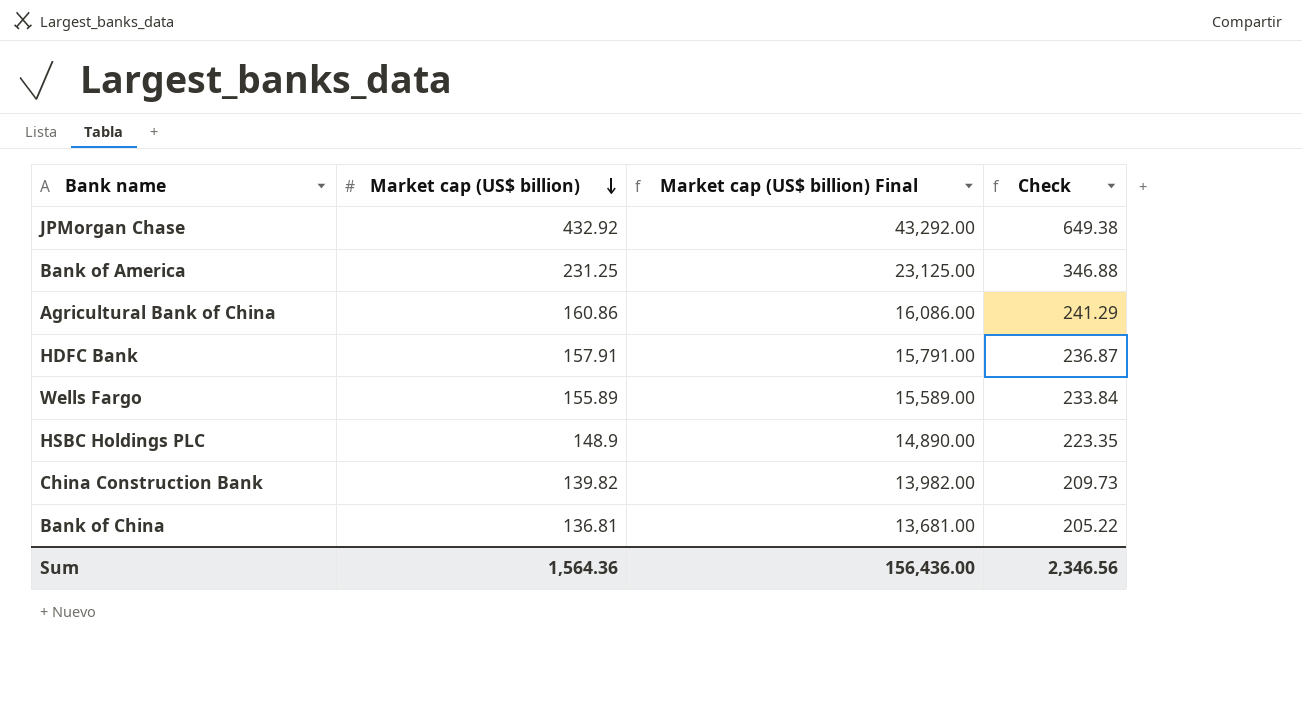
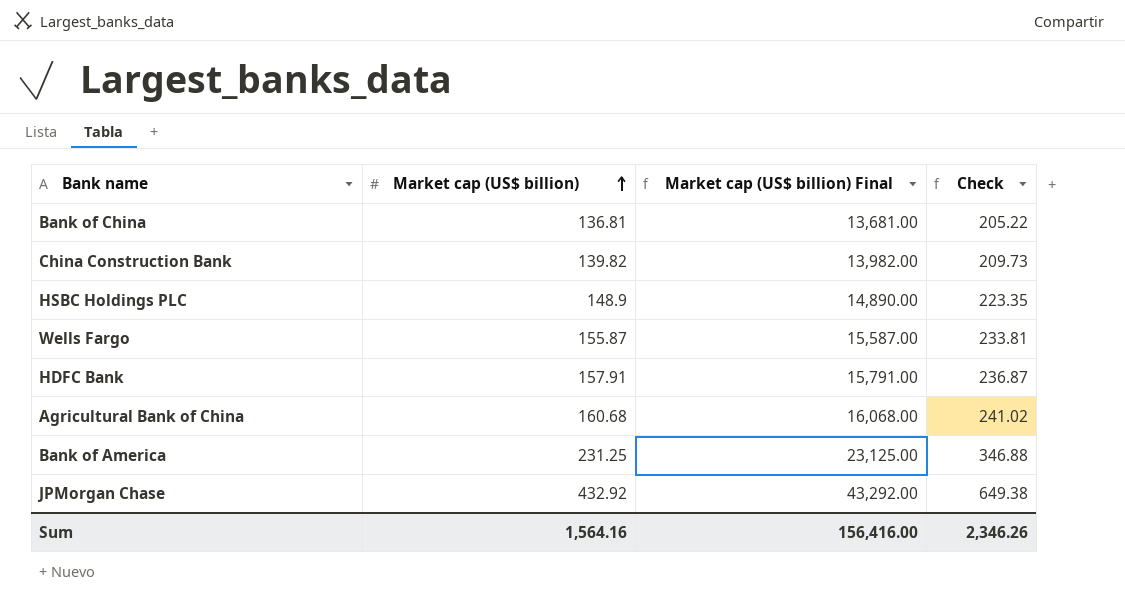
row order: Market cap (US$ billion) descending -> Market cap (US$ billion) ascending
Wells Fargo | Market cap (US$ billion): 155.89 -> 155.87
Wells Fargo | Market cap (US$ billion) Final: 15,589.00 -> 15,587.00
Wells Fargo | Check: 233.84 -> 233.81
Agricultural Bank of China | Market cap (US$ billion): 160.86 -> 160.68
Agricultural Bank of China | Market cap (US$ billion) Final: 16,086.00 -> 16,068.00
Agricultural Bank of China | Check: 241.29 -> 241.02
Sum | Market cap (US$ billion): 1,564.36 -> 1,564.16
Sum | Market cap (US$ billion) Final: 156,436.00 -> 156,416.00
Sum | Check: 2,346.56 -> 2,346.26

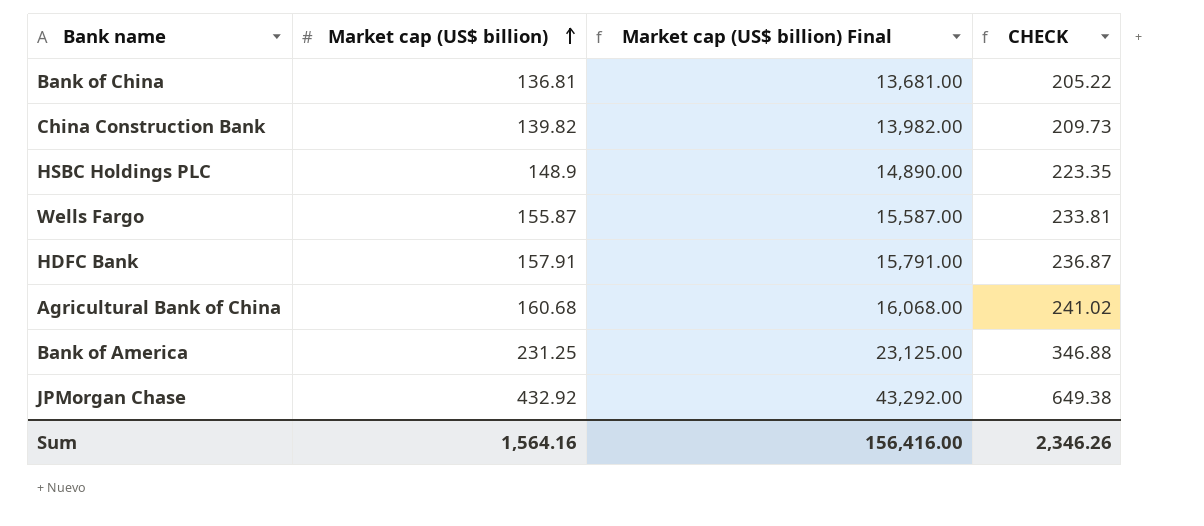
column name: Check -> CHECK

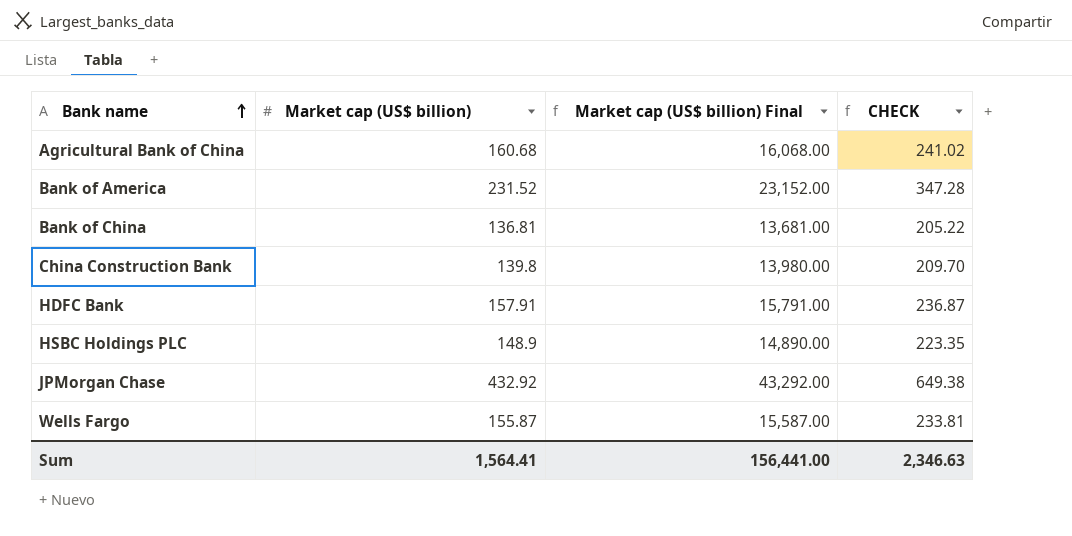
row order: Market cap (US$ billion) ascending -> Bank name ascending
Bank of America | Market cap (US$ billion): 231.25 -> 231.52
Bank of America | Market cap (US$ billion) Final: 23,125.00 -> 23,152.00
Bank of America | CHECK: 346.88 -> 347.28
China Construction Bank | Market cap (US$ billion): 139.82 -> 139.8
China Construction Bank | Market cap (US$ billion) Final: 13,982.00 -> 13,980.00
China Construction Bank | CHECK: 209.73 -> 209.70
Sum | Market cap (US$ billion): 1,564.16 -> 1,564.41
Sum | Market cap (US$ billion) Final: 156,416.00 -> 156,441.00
Sum | CHECK: 2,346.26 -> 2,346.63

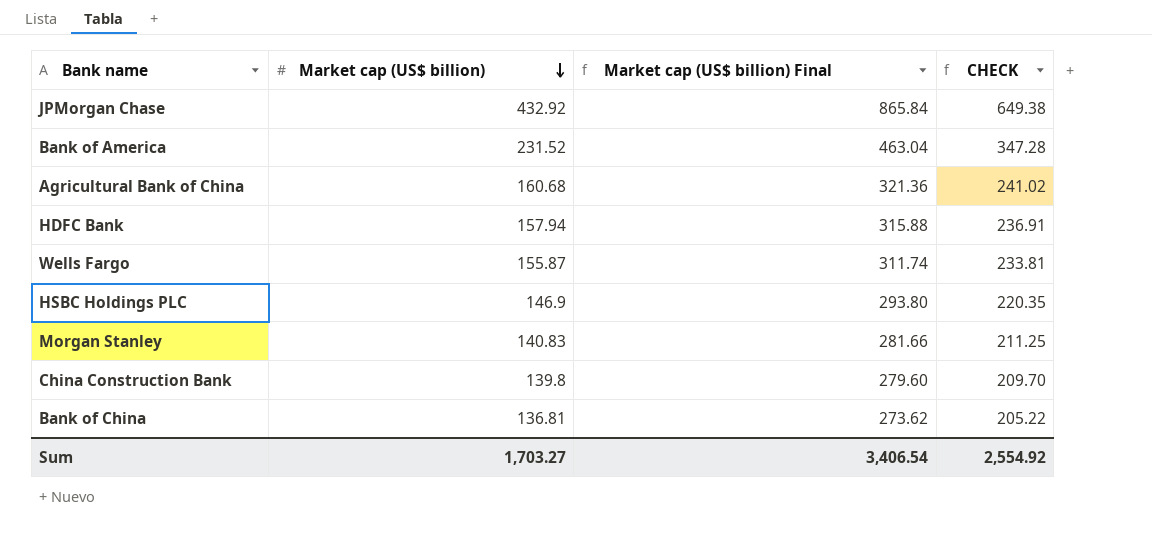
row order: Bank name ascending -> Market cap (US$ billion) descending
column Market cap (US$ billion) Final | formula: [Market cap (US$ billion)] * 100 -> [Market cap (US$ billion)] * 2
HDFC Bank | Market cap (US$ billion): 157.91 -> 157.94
HDFC Bank | CHECK: 236.87 -> 236.91
HSBC Holdings PLC | Market cap (US$ billion): 148.9 -> 146.9
HSBC Holdings PLC | CHECK: 223.35 -> 220.35
row Morgan Stanley: none -> 140.83 | 281.66 | 211.25
Sum | Market cap (US$ billion): 1,564.41 -> 1,703.27
Sum | Market cap (US$ billion) Final: 156,441.00 -> 3,406.54
Sum | CHECK: 2,346.63 -> 2,554.92

